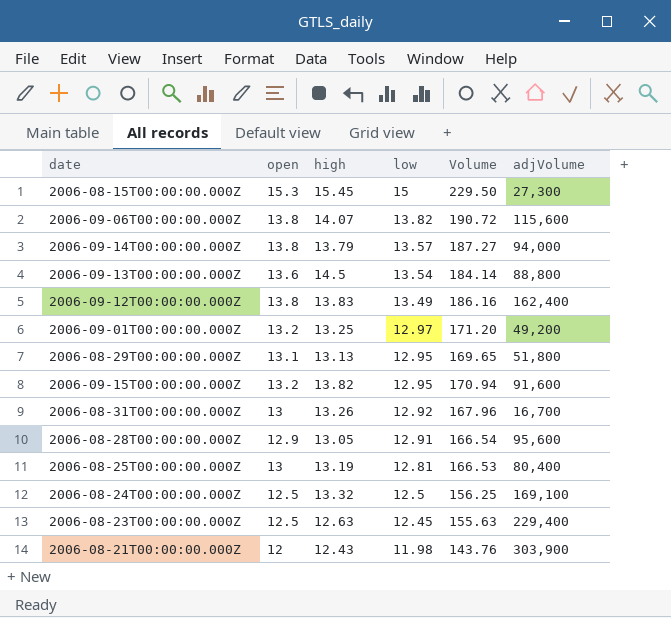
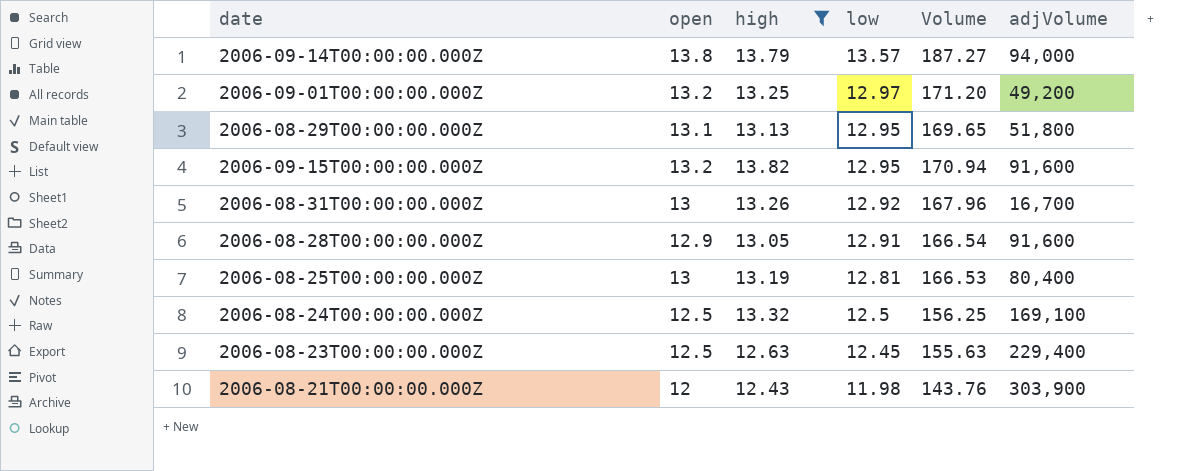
filter: none -> high <= 13.82
2006-08-28T00:00:00.000Z | adjVolume: 95,600 -> 91,600

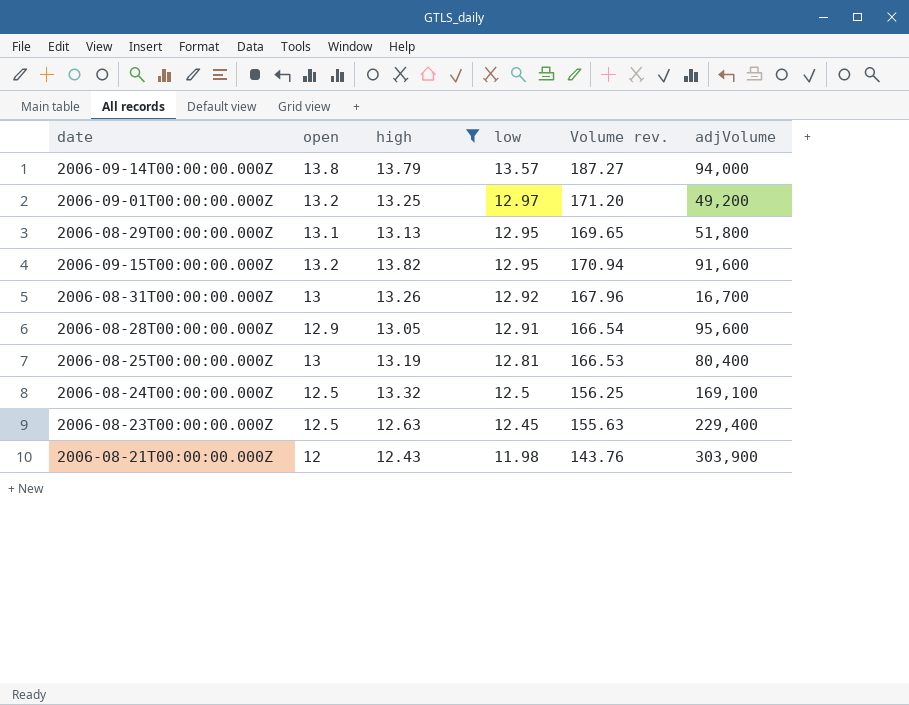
column name: Volume -> Volume rev.
2006-08-28T00:00:00.000Z | adjVolume: 91,600 -> 95,600

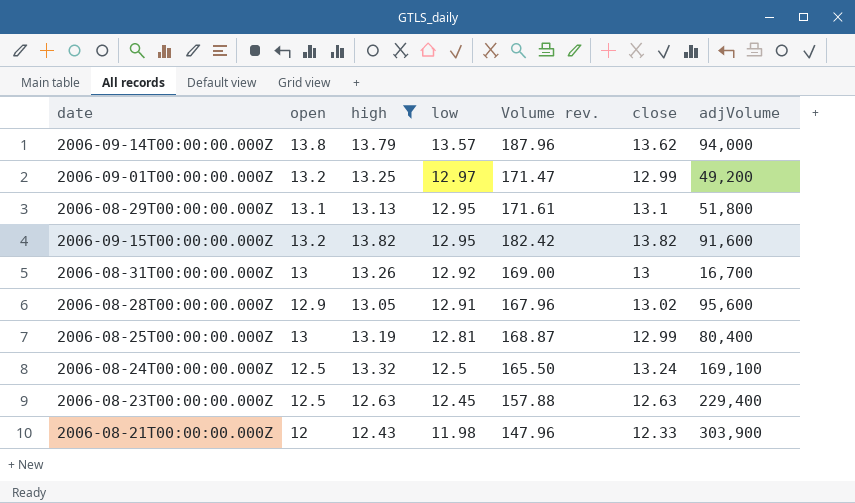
column Volume rev. | formula: [open] * [low] -> [open] * [close]
column close | position: none -> 6

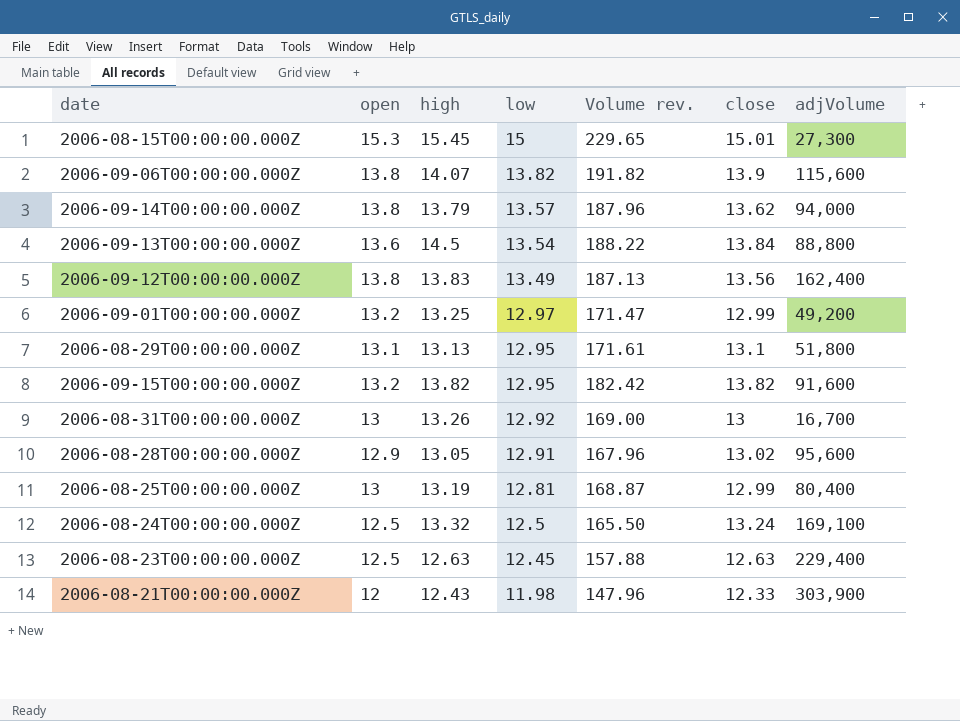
filter: high <= 13.82 -> none

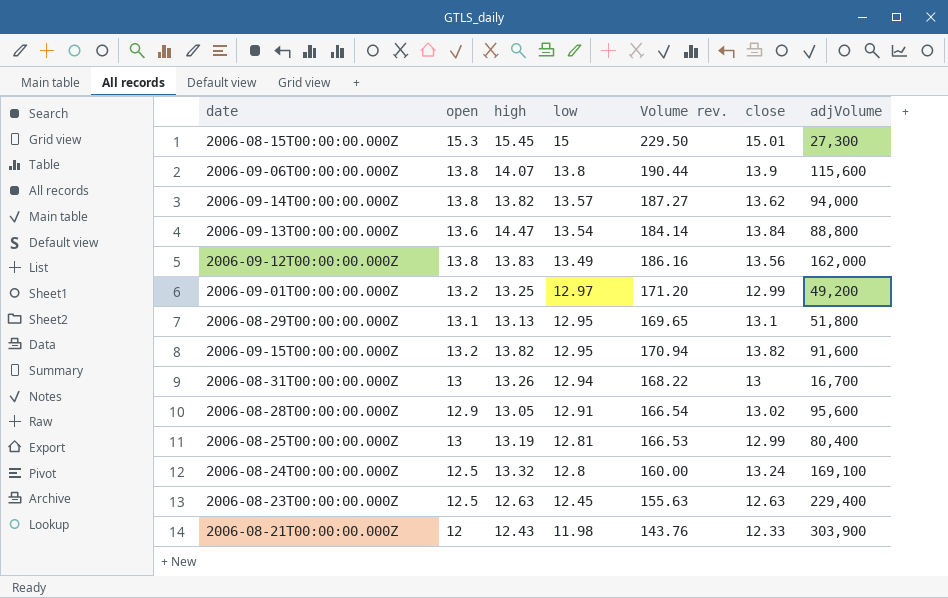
column Volume rev. | formula: [open] * [close] -> [open] * [low]
2006-09-06T00:00:00.000Z | low: 13.82 -> 13.8
2006-09-14T00:00:00.000Z | high: 13.79 -> 13.82
2006-09-13T00:00:00.000Z | high: 14.5 -> 14.47
2006-09-12T00:00:00.000Z | adjVolume: 162,400 -> 162,000
2006-08-31T00:00:00.000Z | low: 12.92 -> 12.94
2006-08-24T00:00:00.000Z | low: 12.5 -> 12.8

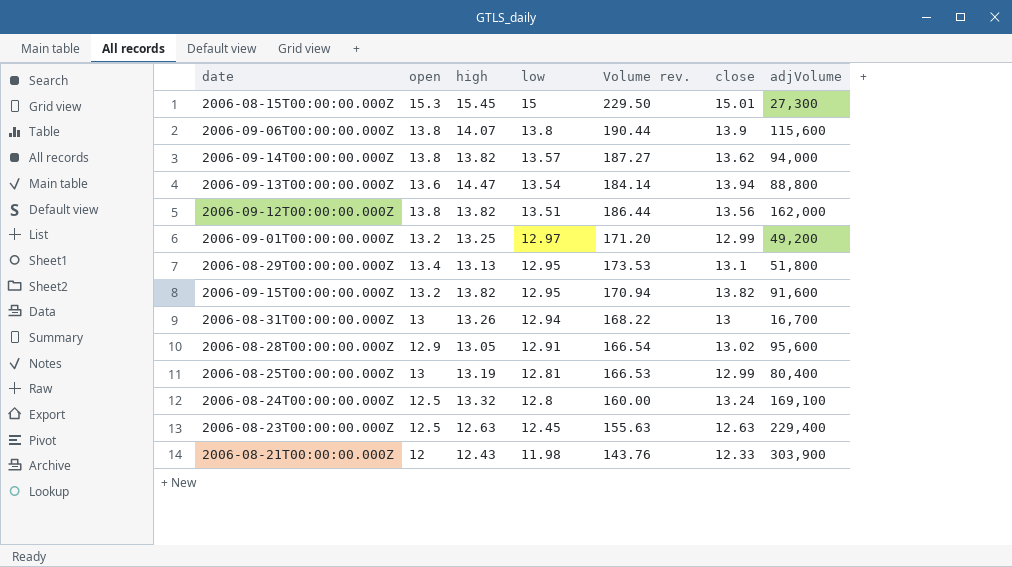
2006-09-13T00:00:00.000Z | close: 13.84 -> 13.94
2006-09-12T00:00:00.000Z | high: 13.83 -> 13.82
2006-09-12T00:00:00.000Z | low: 13.49 -> 13.51
2006-09-12T00:00:00.000Z | Volume rev.: 186.16 -> 186.44
2006-08-29T00:00:00.000Z | open: 13.1 -> 13.4
2006-08-29T00:00:00.000Z | Volume rev.: 169.65 -> 173.53

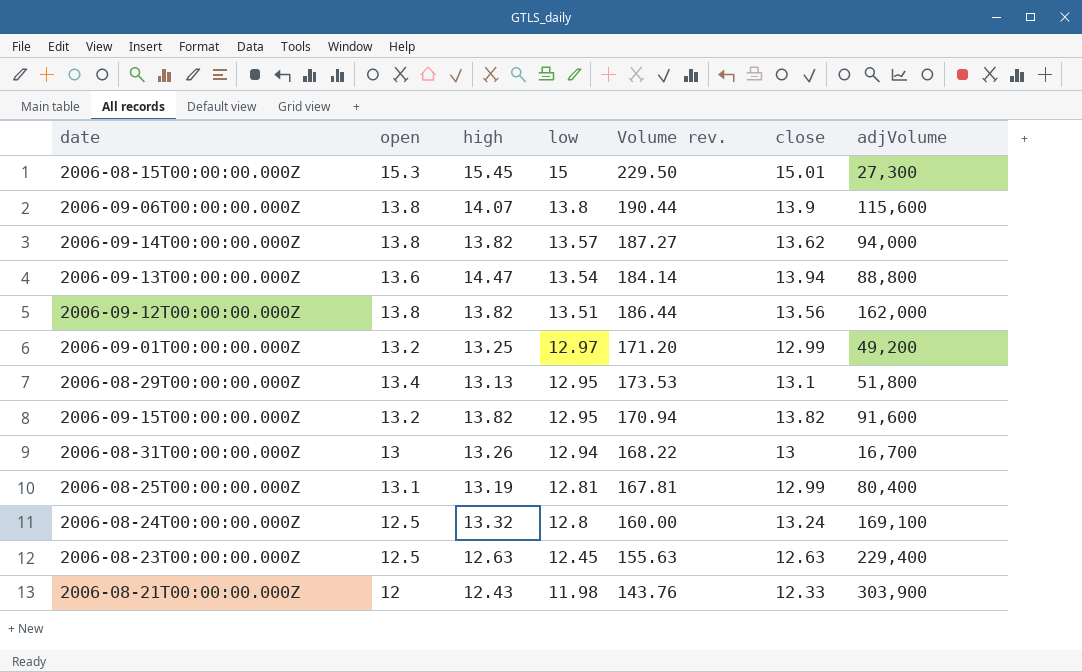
row 2006-08-28T00:00:00.000Z: 12.9 | 13.05 | 12.91 | 166.54 | 13.02 | 95,600 -> none
2006-08-25T00:00:00.000Z | open: 13 -> 13.1
2006-08-25T00:00:00.000Z | Volume rev.: 166.53 -> 167.81

